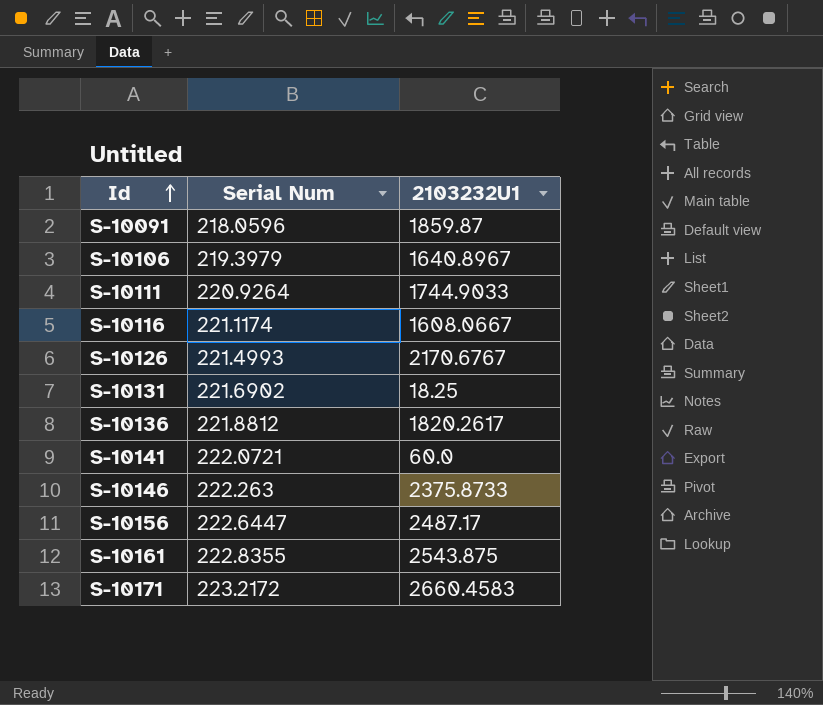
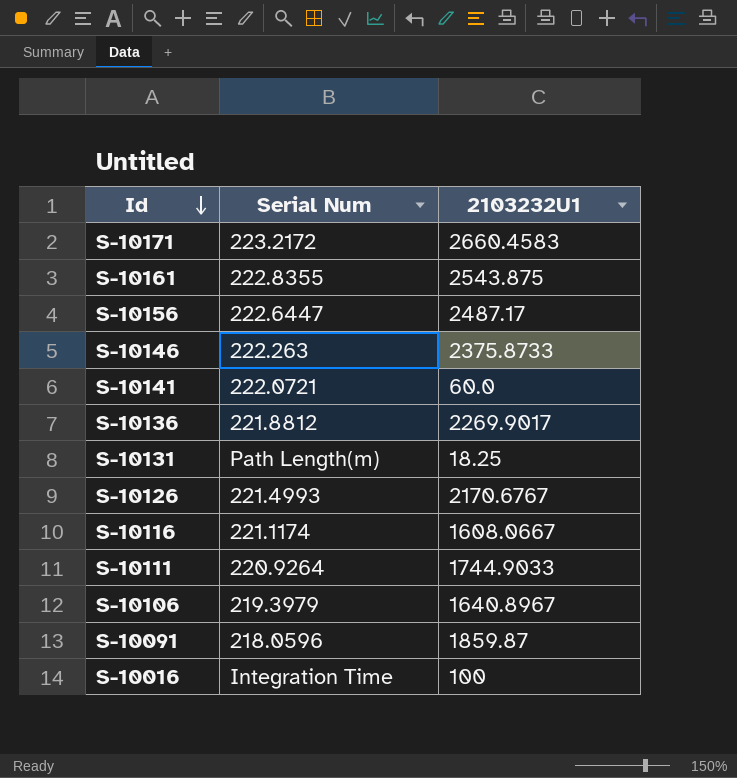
row order: Id ascending -> Id descending
S-10136 | 2103232U1: 1820.2617 -> 2269.9017
S-10131 | Serial Num: 221.6902 -> Path Length(m)
row S-10016: none -> Integration Time | 100

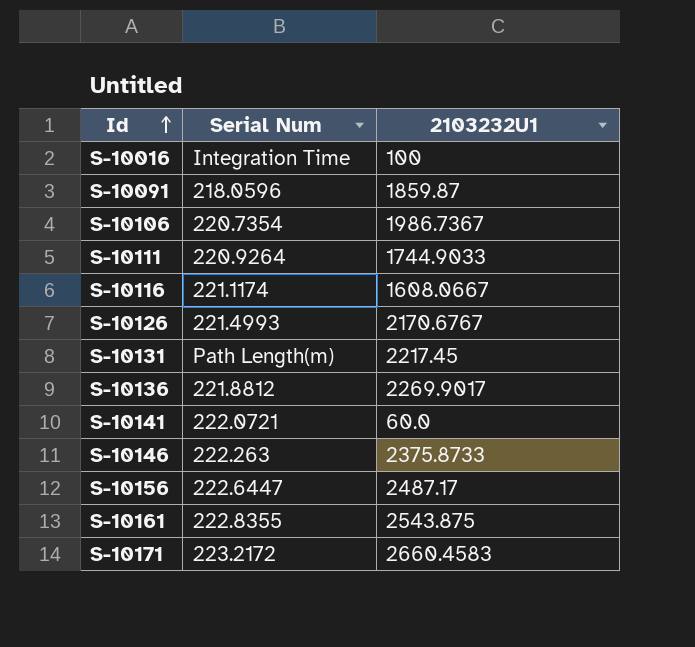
row order: Id descending -> Id ascending
S-10106 | Serial Num: 219.3979 -> 220.7354
S-10106 | 2103232U1: 1640.8967 -> 1986.7367
S-10131 | 2103232U1: 18.25 -> 2217.45

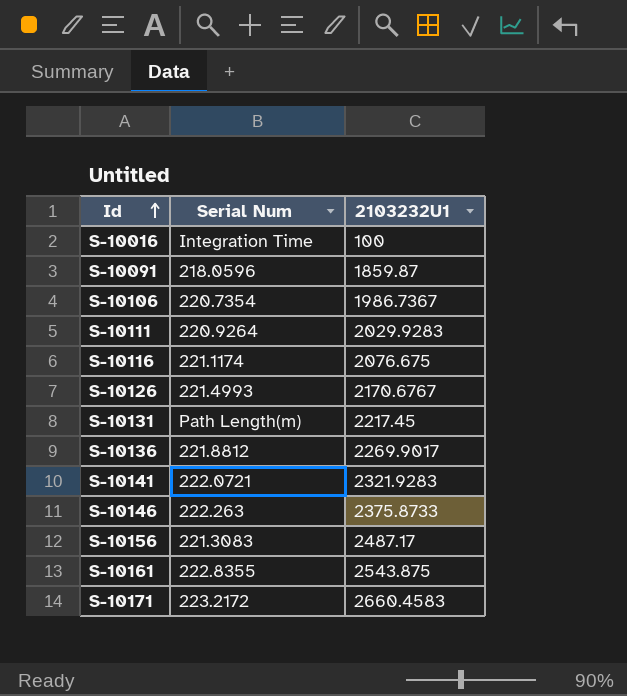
S-10111 | 2103232U1: 1744.9033 -> 2029.9283
S-10116 | 2103232U1: 1608.0667 -> 2076.675
S-10141 | 2103232U1: 60.0 -> 2321.9283
S-10156 | Serial Num: 222.6447 -> 221.3083

